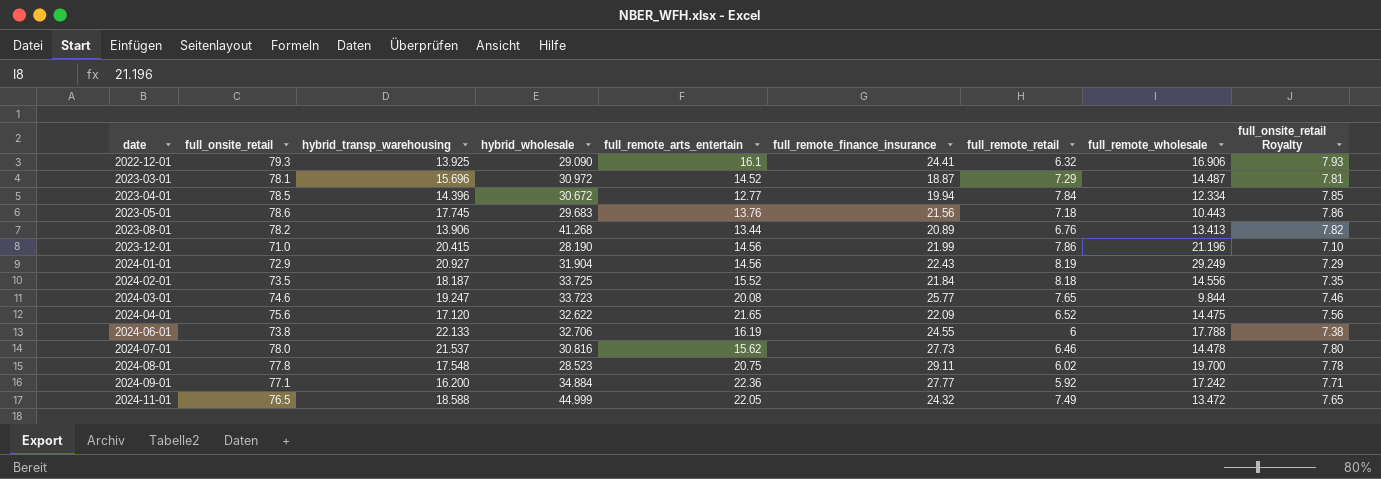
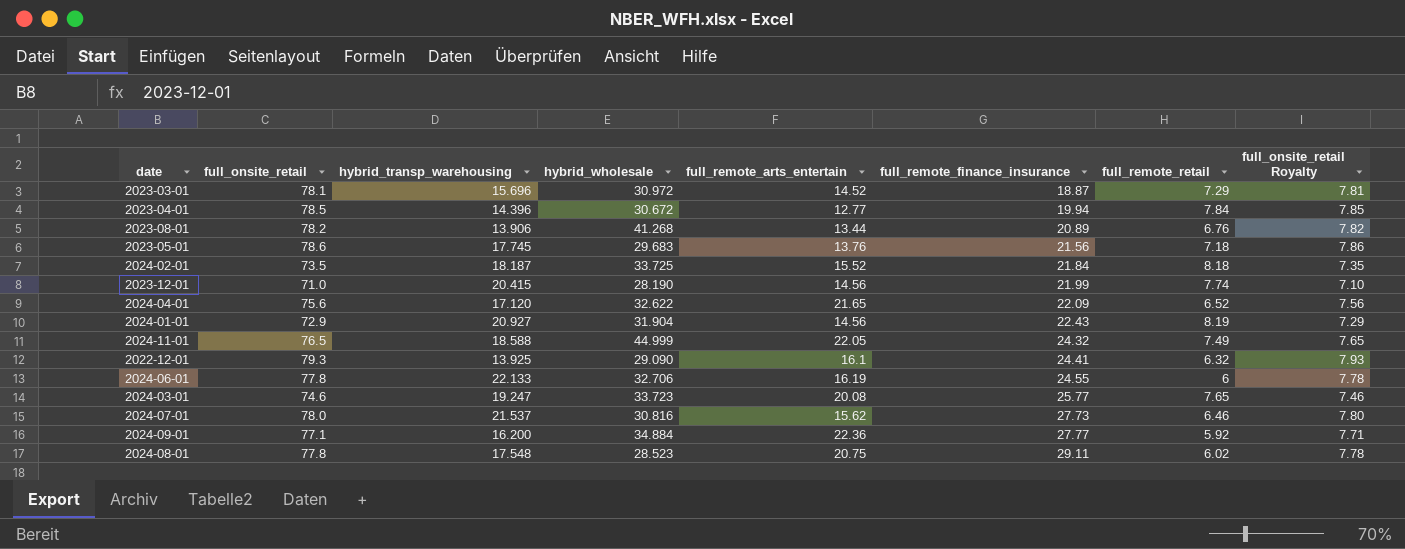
row order: date ascending -> full_remote_finance_insurance ascending
column full_remote_wholesale | position: 8 -> none
2023-12-01 | full_remote_retail: 7.86 -> 7.74
2024-06-01 | full_onsite_retail: 73.8 -> 77.8
2024-06-01 | full_onsite_retail Royalty: 7.38 -> 7.78

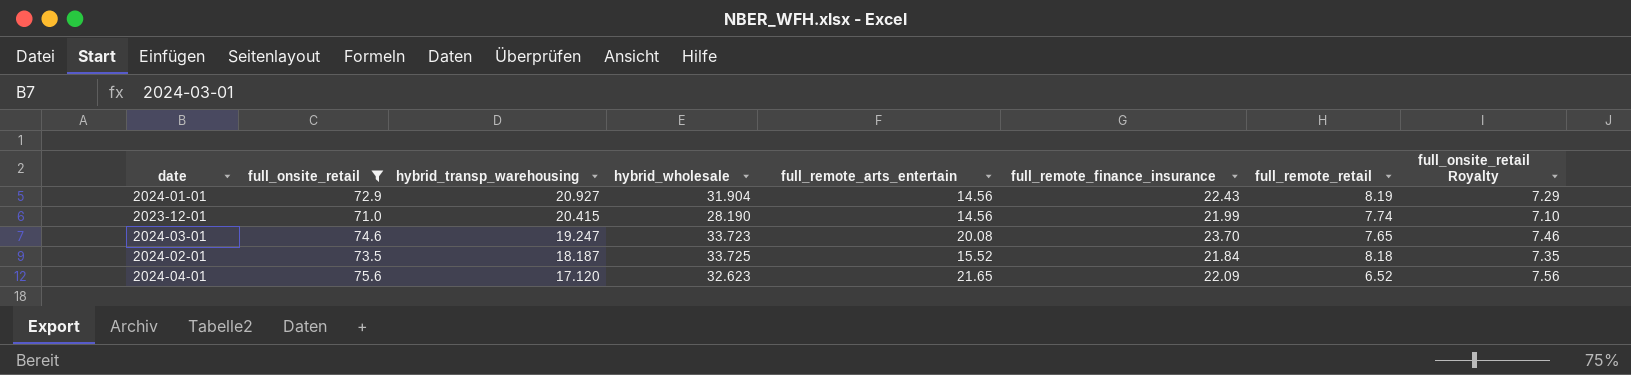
filter: none -> full_onsite_retail <= 75.6
row order: full_remote_finance_insurance ascending -> hybrid_transp_warehousing descending
2024-03-01 | full_remote_finance_insurance: 25.77 -> 23.70
2024-04-01 | hybrid_wholesale: 32.622 -> 32.623

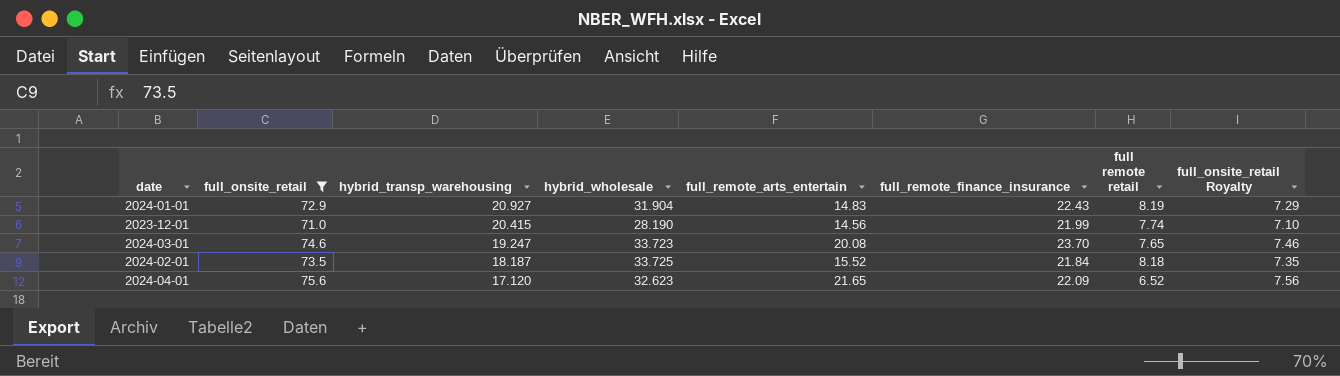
column name: full_remote_retail -> full remote retail
2024-01-01 | full_remote_arts_entertain: 14.56 -> 14.83

